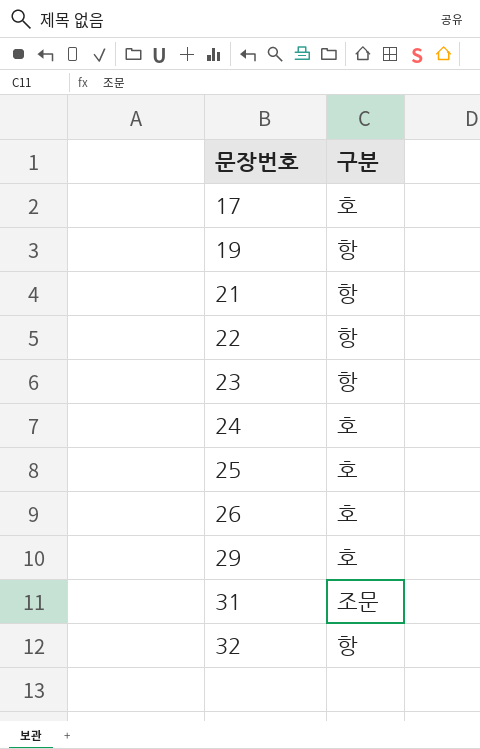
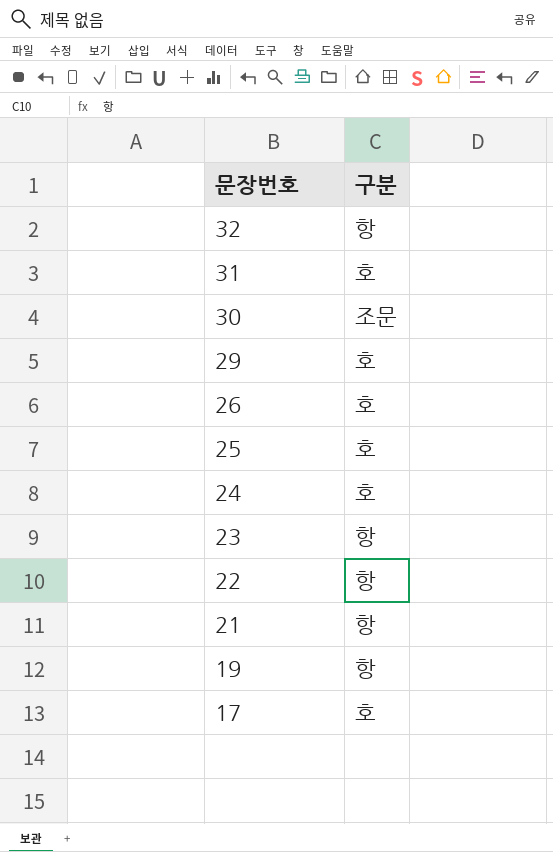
row order: 문장번호 ascending -> 문장번호 descending
31 | 구분: 조문 -> 호
row 30: none -> 조문

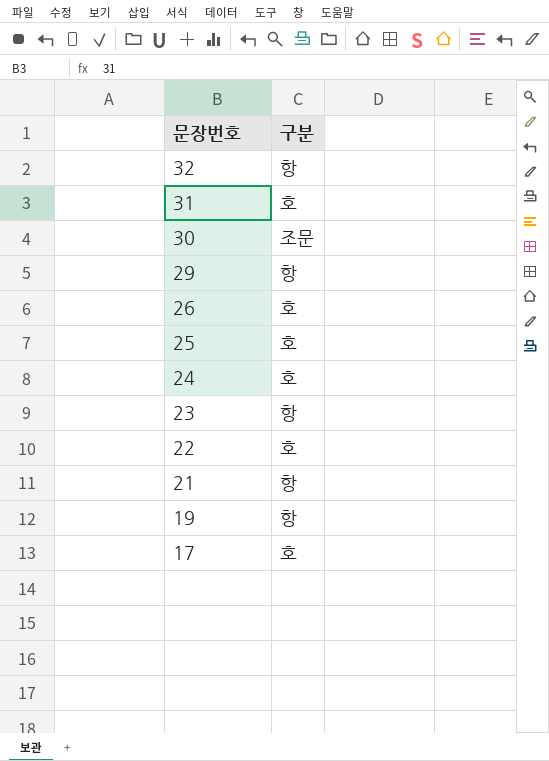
29 | 구분: 호 -> 항
22 | 구분: 항 -> 호

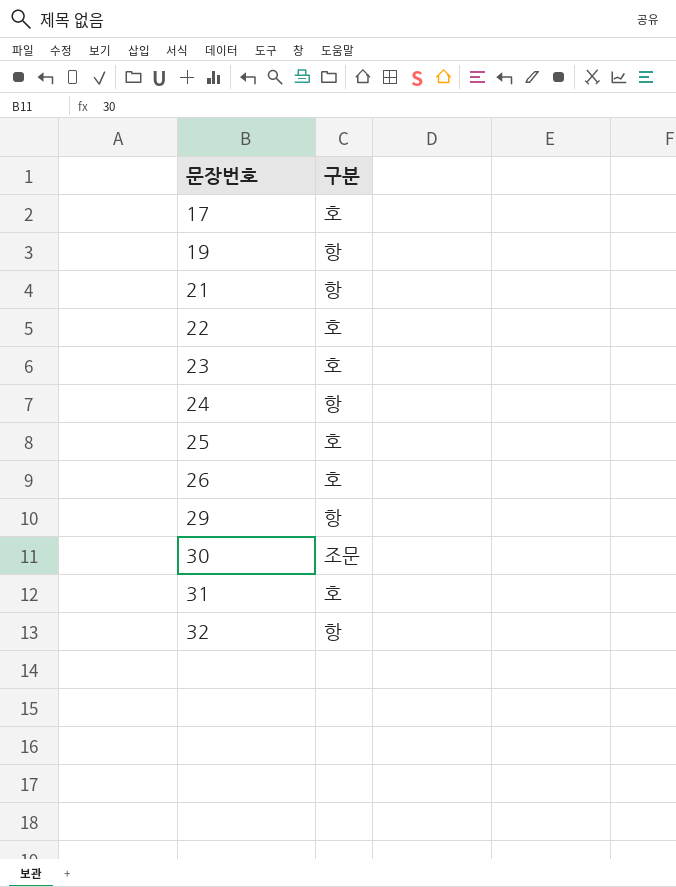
row order: 문장번호 descending -> 문장번호 ascending
23 | 구분: 항 -> 호
24 | 구분: 호 -> 항

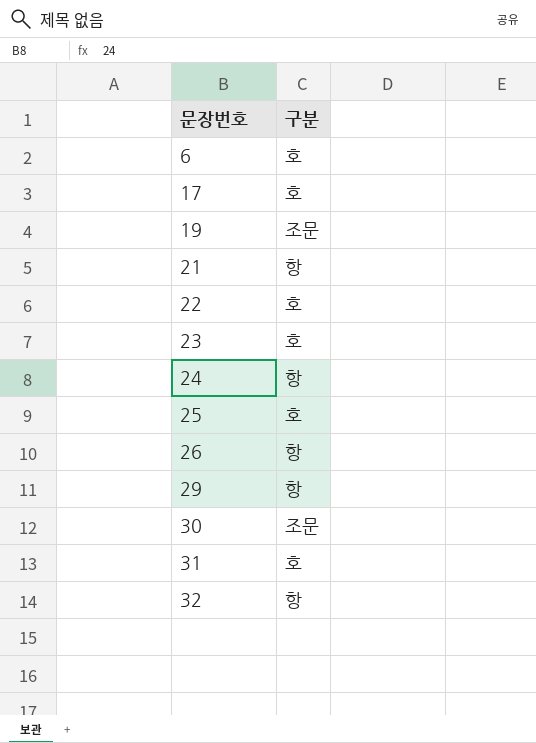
row 6: none -> 호
19 | 구분: 항 -> 조문
26 | 구분: 호 -> 항

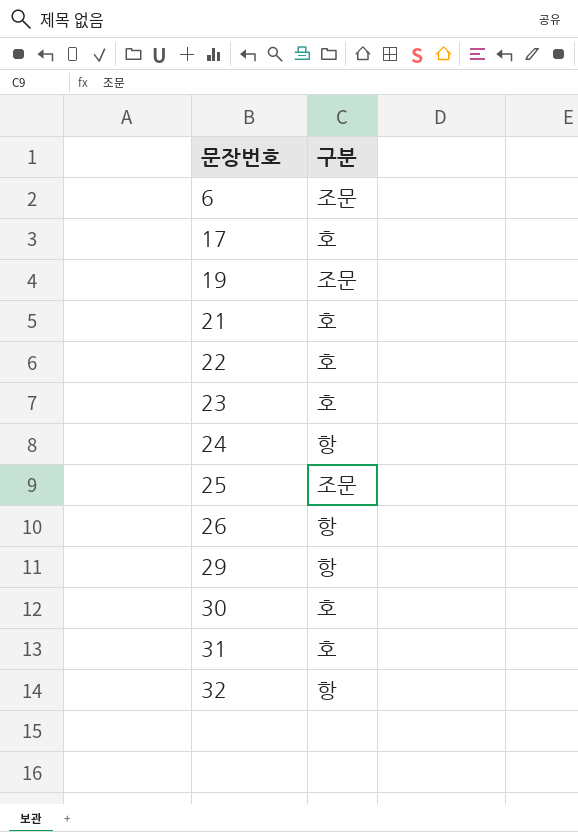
6 | 구분: 호 -> 조문
21 | 구분: 항 -> 호
25 | 구분: 호 -> 조문
30 | 구분: 조문 -> 호

